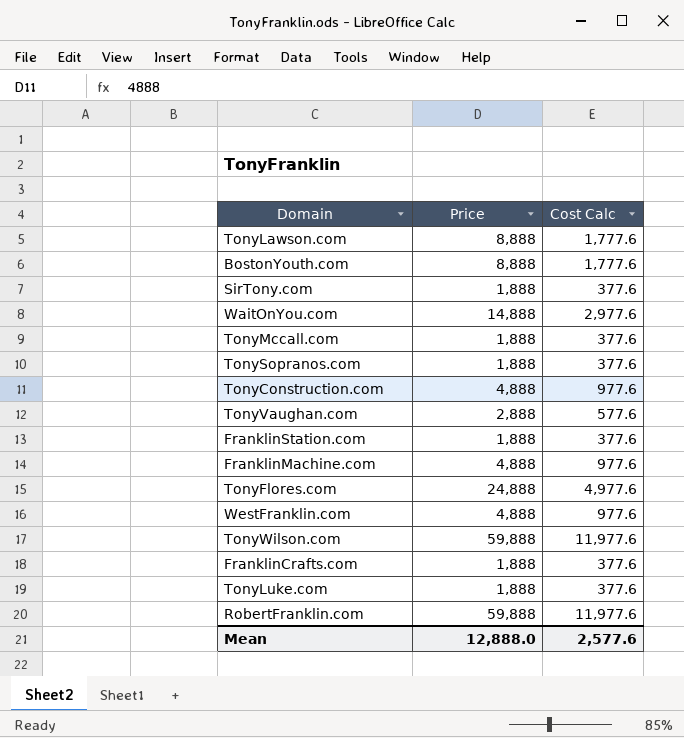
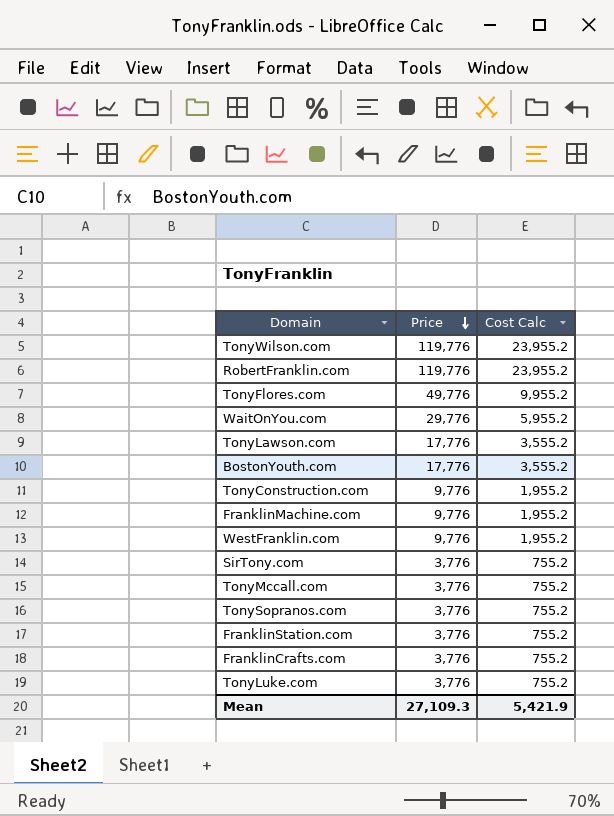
row order: none -> Price descending
row TonyVaughan.com: 2,888 | 577.6 -> none
TonyWilson.com | Price: 59,888 -> 119,776
TonyWilson.com | Cost Calc: 11,977.6 -> 23,955.2
RobertFranklin.com | Price: 59,888 -> 119,776
RobertFranklin.com | Cost Calc: 11,977.6 -> 23,955.2
TonyFlores.com | Price: 24,888 -> 49,776
TonyFlores.com | Cost Calc: 4,977.6 -> 9,955.2
WaitOnYou.com | Price: 14,888 -> 29,776
WaitOnYou.com | Cost Calc: 2,977.6 -> 5,955.2
TonyLawson.com | Price: 8,888 -> 17,776
TonyLawson.com | Cost Calc: 1,777.6 -> 3,555.2
BostonYouth.com | Price: 8,888 -> 17,776
BostonYouth.com | Cost Calc: 1,777.6 -> 3,555.2
TonyConstruction.com | Price: 4,888 -> 9,776
TonyConstruction.com | Cost Calc: 977.6 -> 1,955.2
FranklinMachine.com | Price: 4,888 -> 9,776
FranklinMachine.com | Cost Calc: 977.6 -> 1,955.2
WestFranklin.com | Price: 4,888 -> 9,776
WestFranklin.com | Cost Calc: 977.6 -> 1,955.2
SirTony.com | Price: 1,888 -> 3,776
SirTony.com | Cost Calc: 377.6 -> 755.2
TonyMccall.com | Price: 1,888 -> 3,776
TonyMccall.com | Cost Calc: 377.6 -> 755.2
TonySopranos.com | Price: 1,888 -> 3,776
TonySopranos.com | Cost Calc: 377.6 -> 755.2
FranklinStation.com | Price: 1,888 -> 3,776
FranklinStation.com | Cost Calc: 377.6 -> 755.2
FranklinCrafts.com | Price: 1,888 -> 3,776
FranklinCrafts.com | Cost Calc: 377.6 -> 755.2
TonyLuke.com | Price: 1,888 -> 3,776
TonyLuke.com | Cost Calc: 377.6 -> 755.2
Mean | Price: 12,888.0 -> 27,109.3
Mean | Cost Calc: 2,577.6 -> 5,421.9

